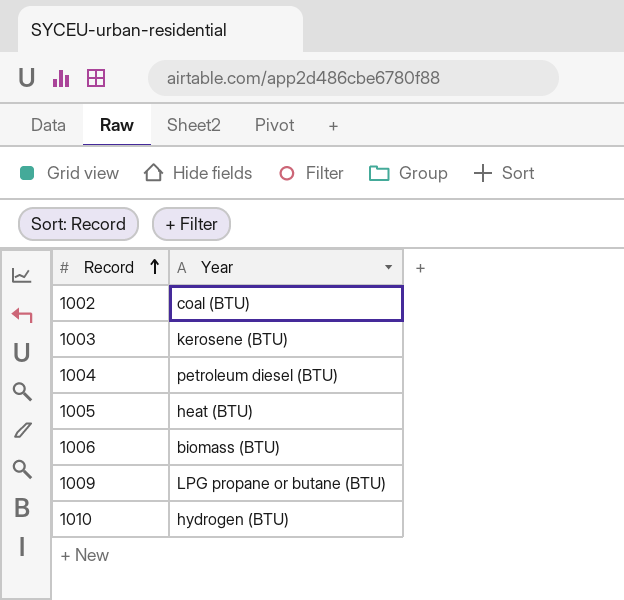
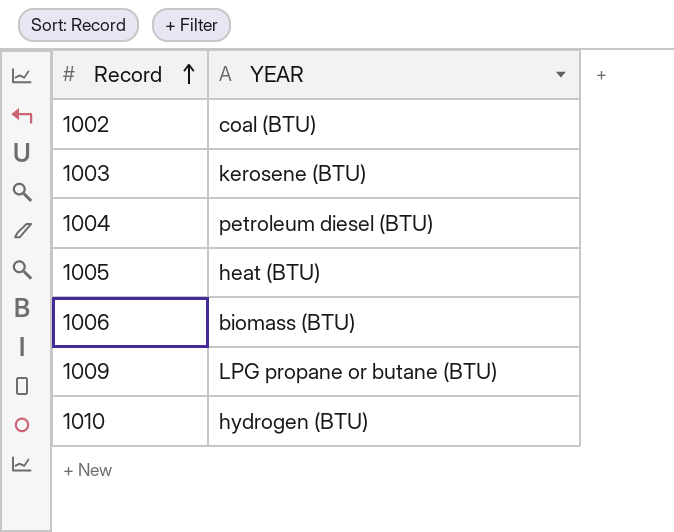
column name: Year -> YEAR

